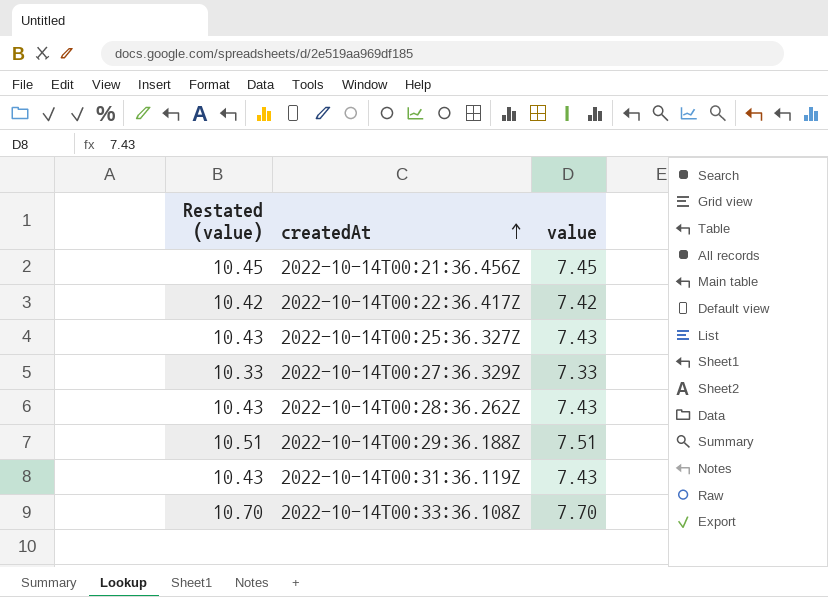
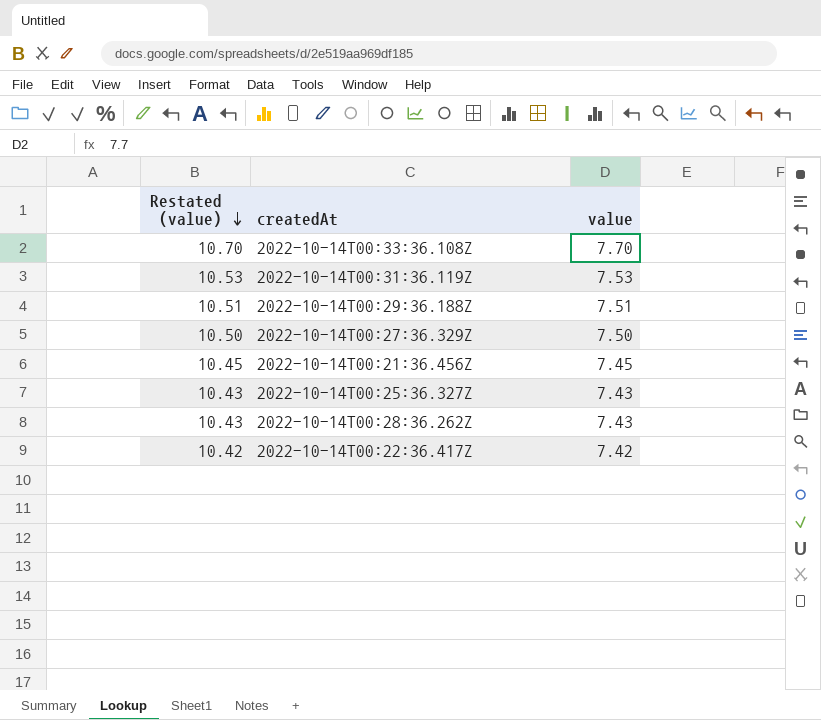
row order: createdAt ascending -> Restated (value) descending
2022-10-14T00:31:36.119Z | Restated (value): 10.43 -> 10.53
2022-10-14T00:31:36.119Z | value: 7.43 -> 7.53
2022-10-14T00:27:36.329Z | Restated (value): 10.33 -> 10.50
2022-10-14T00:27:36.329Z | value: 7.33 -> 7.50

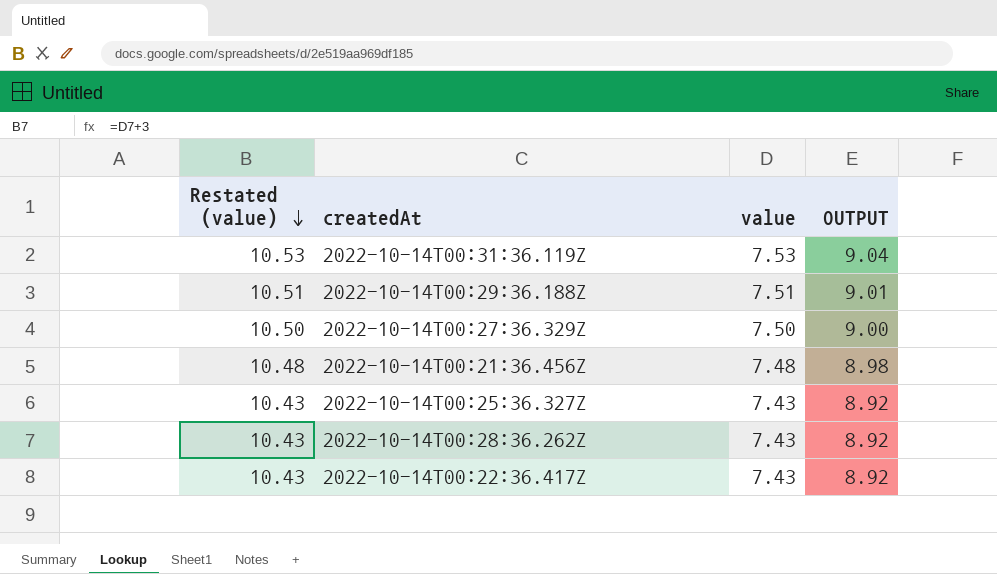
column OUTPUT | formula: none -> [value] * 1.2
row 2022-10-14T00:33:36.108Z: 10.70 | 7.70 -> none
2022-10-14T00:21:36.456Z | Restated (value): 10.45 -> 10.48
2022-10-14T00:21:36.456Z | value: 7.45 -> 7.48
2022-10-14T00:22:36.417Z | Restated (value): 10.42 -> 10.43
2022-10-14T00:22:36.417Z | value: 7.42 -> 7.43

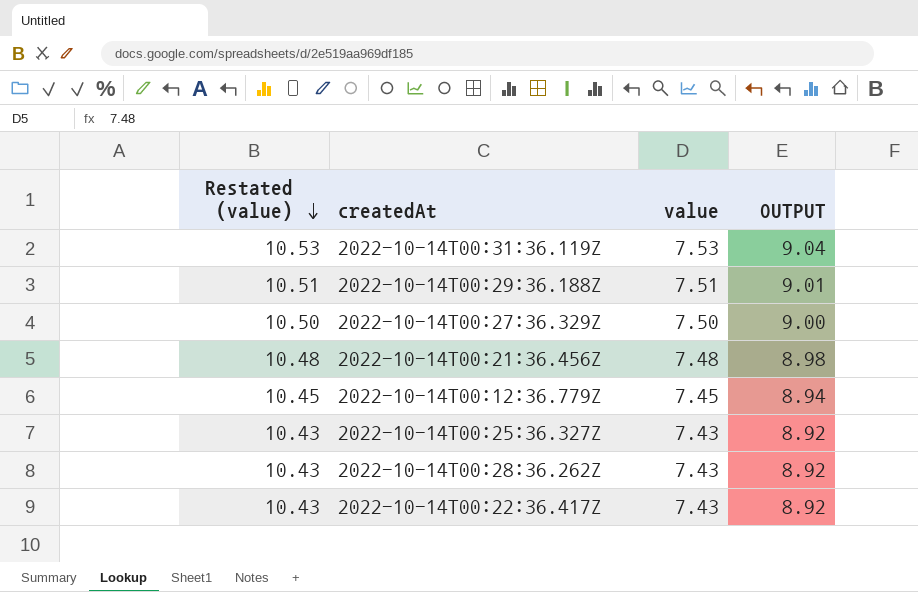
row 2022-10-14T00:12:36.779Z: none -> 10.45 | 7.45 | 8.94

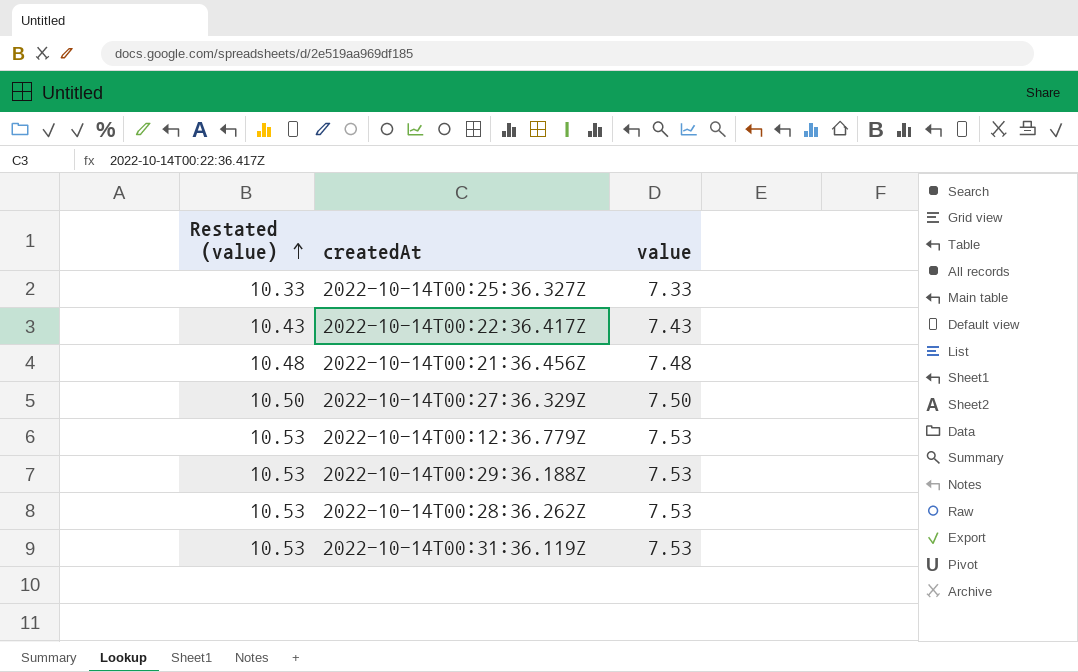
row order: Restated (value) descending -> Restated (value) ascending
column OUTPUT | formula: [value] * 1.2 -> none
2022-10-14T00:25:36.327Z | Restated (value): 10.43 -> 10.33
2022-10-14T00:25:36.327Z | value: 7.43 -> 7.33
2022-10-14T00:12:36.779Z | Restated (value): 10.45 -> 10.53
2022-10-14T00:12:36.779Z | value: 7.45 -> 7.53
2022-10-14T00:29:36.188Z | Restated (value): 10.51 -> 10.53
2022-10-14T00:29:36.188Z | value: 7.51 -> 7.53
2022-10-14T00:28:36.262Z | Restated (value): 10.43 -> 10.53
2022-10-14T00:28:36.262Z | value: 7.43 -> 7.53

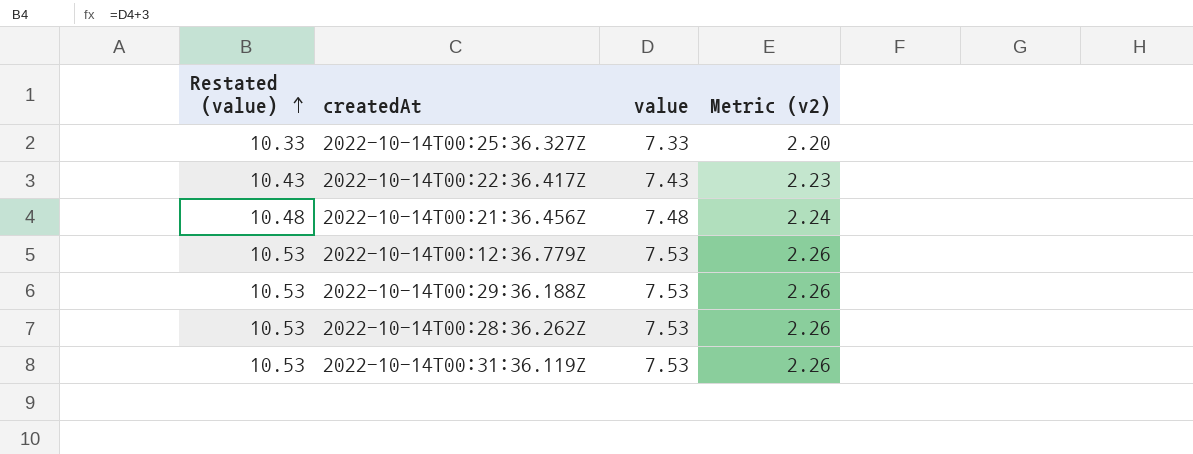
column Metric (v2) | formula: none -> [value] * 0.3
row 2022-10-14T00:27:36.329Z: 10.50 | 7.50 -> none

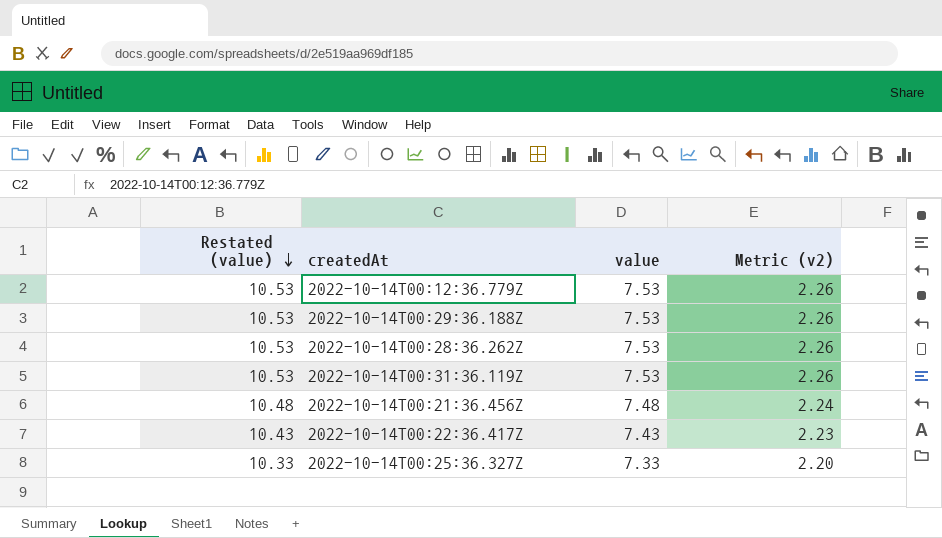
row order: Restated (value) ascending -> Restated (value) descending

